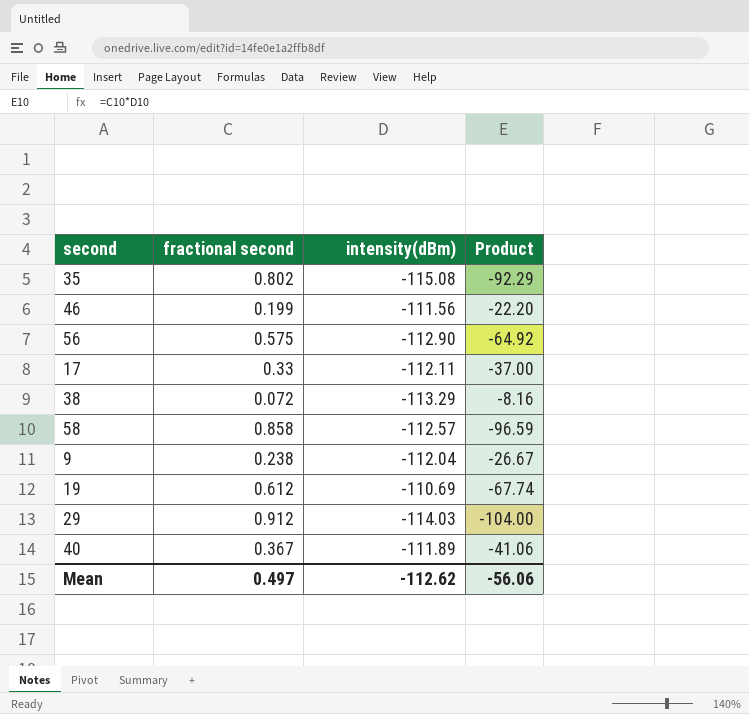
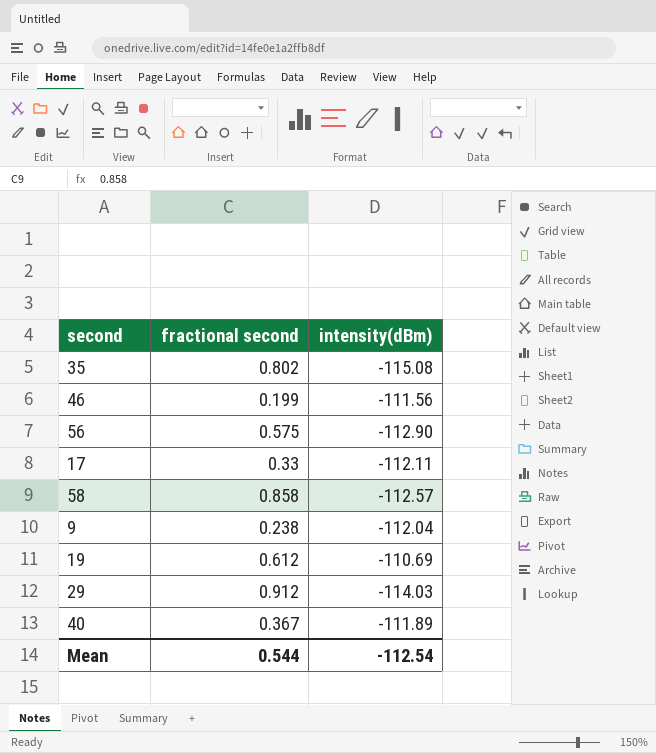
column Product | formula: [fractional second] * [intensity(dBm)] -> none
row 38: 0.072 | -113.29 | -8.16 -> none
Mean | fractional second: 0.497 -> 0.544
Mean | intensity(dBm): -112.62 -> -112.54

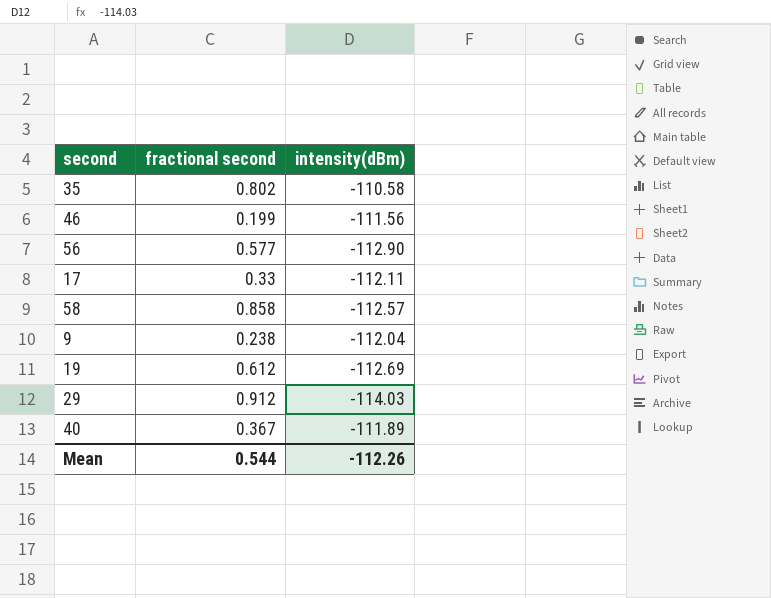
35 | intensity(dBm): -115.08 -> -110.58
56 | fractional second: 0.575 -> 0.577
19 | intensity(dBm): -110.69 -> -112.69
Mean | intensity(dBm): -112.54 -> -112.26

